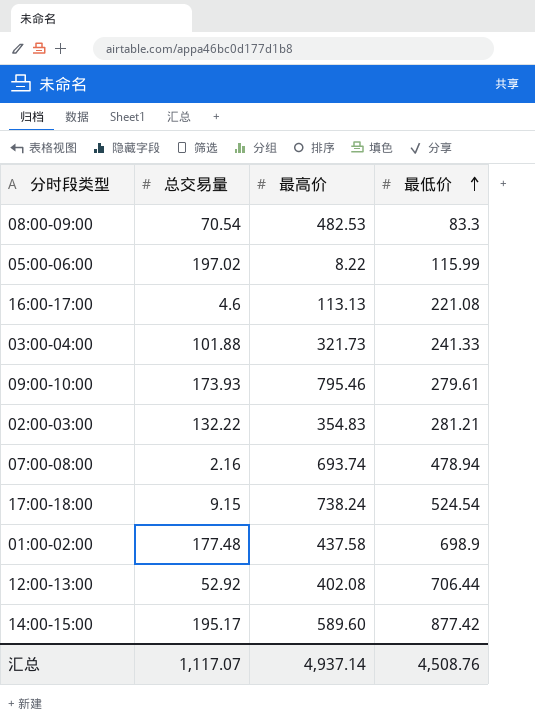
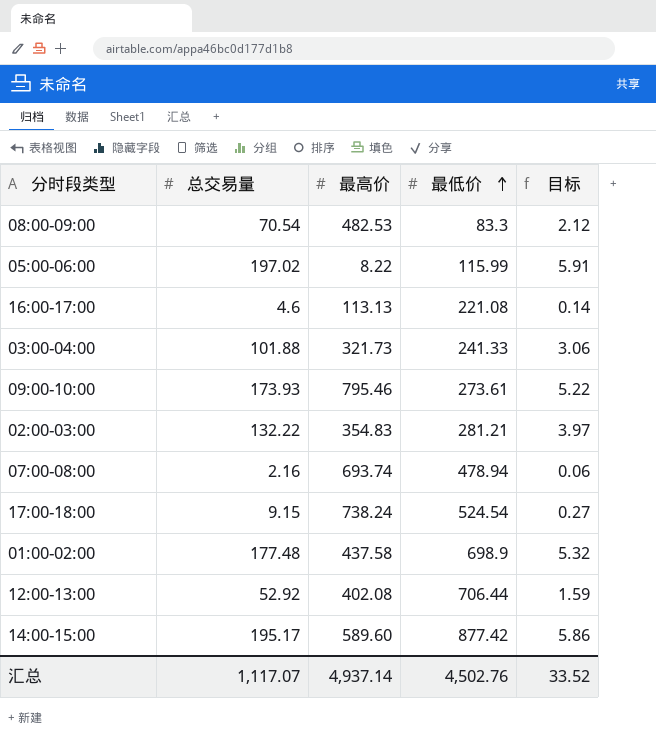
column 目标 | formula: none -> [总交易量] * 0.03
09:00-10:00 | 最低价: 279.61 -> 273.61
汇总 | 最低价: 4,508.76 -> 4,502.76

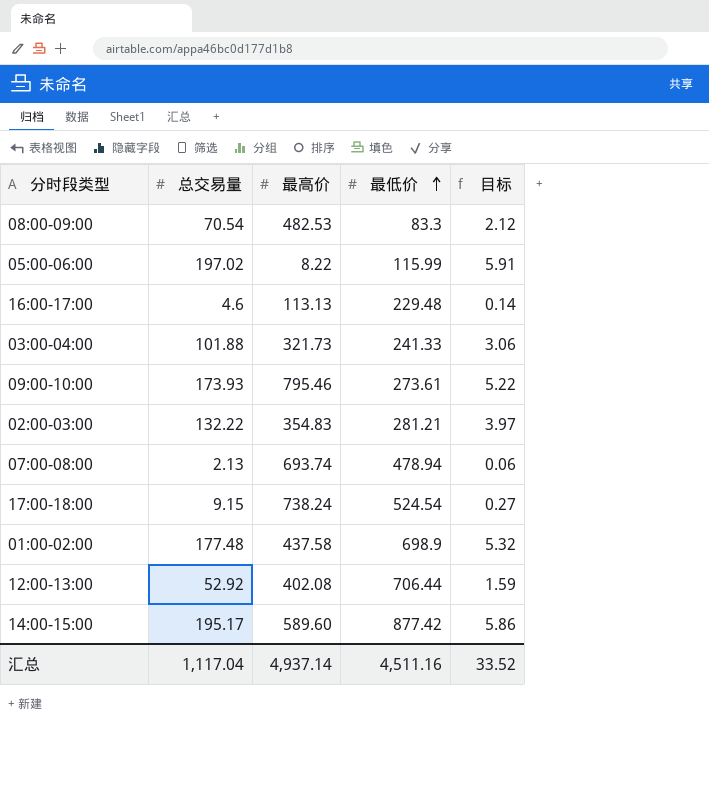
16:00-17:00 | 最低价: 221.08 -> 229.48
07:00-08:00 | 总交易量: 2.16 -> 2.13
汇总 | 总交易量: 1,117.07 -> 1,117.04
汇总 | 最低价: 4,502.76 -> 4,511.16

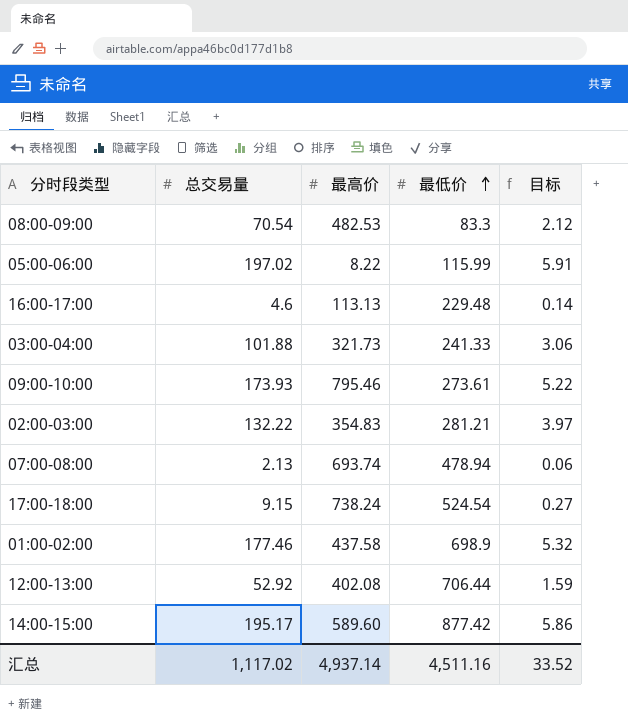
01:00-02:00 | 总交易量: 177.48 -> 177.46
汇总 | 总交易量: 1,117.04 -> 1,117.02

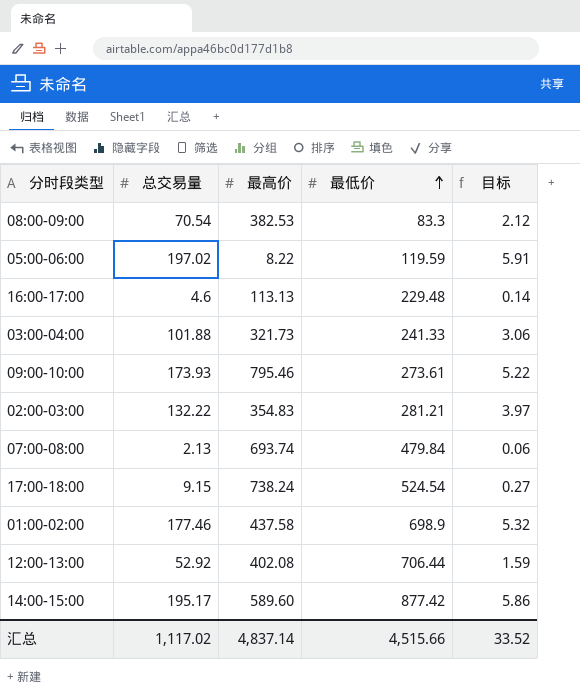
08:00-09:00 | 最高价: 482.53 -> 382.53
05:00-06:00 | 最低价: 115.99 -> 119.59
07:00-08:00 | 最低价: 478.94 -> 479.84
汇总 | 最高价: 4,937.14 -> 4,837.14
汇总 | 最低价: 4,511.16 -> 4,515.66

